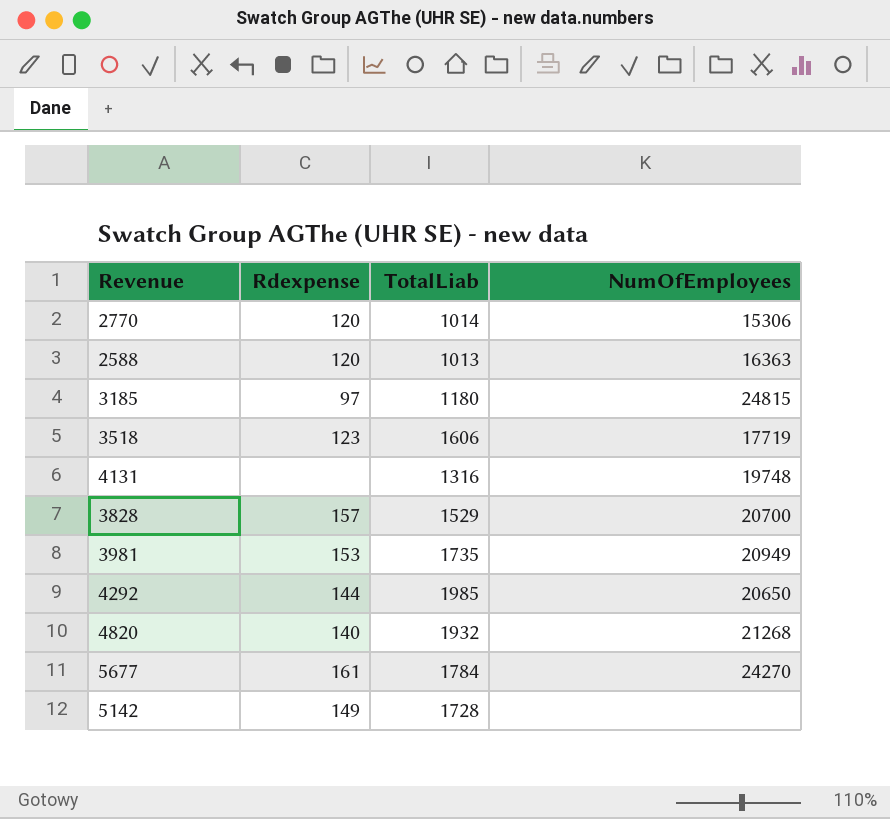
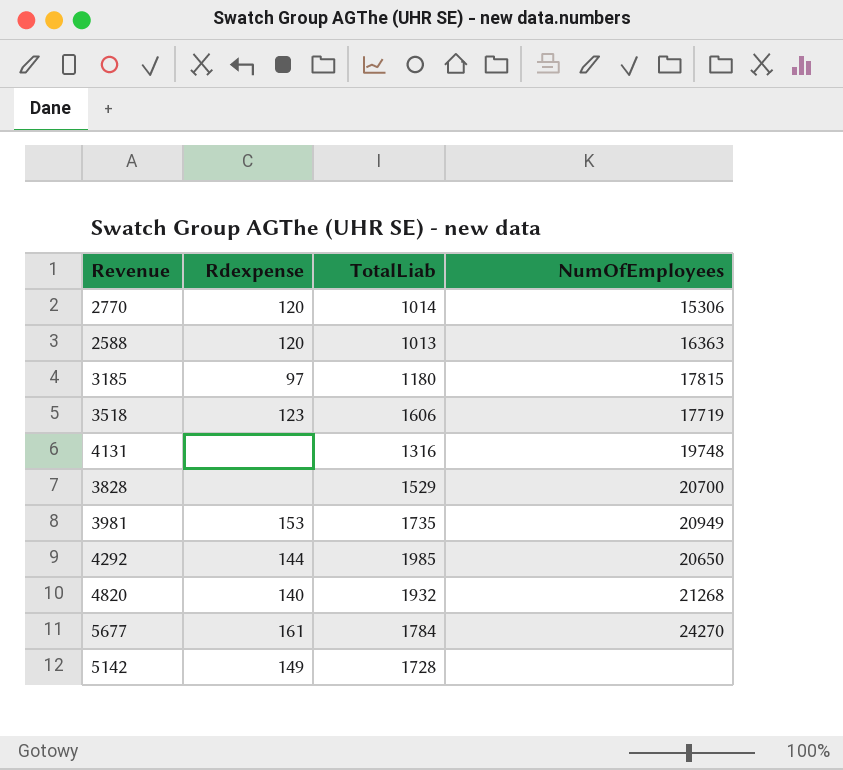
3185 | NumOfEmployees: 24815 -> 17815
3828 | Rdexpense: 157 -> none

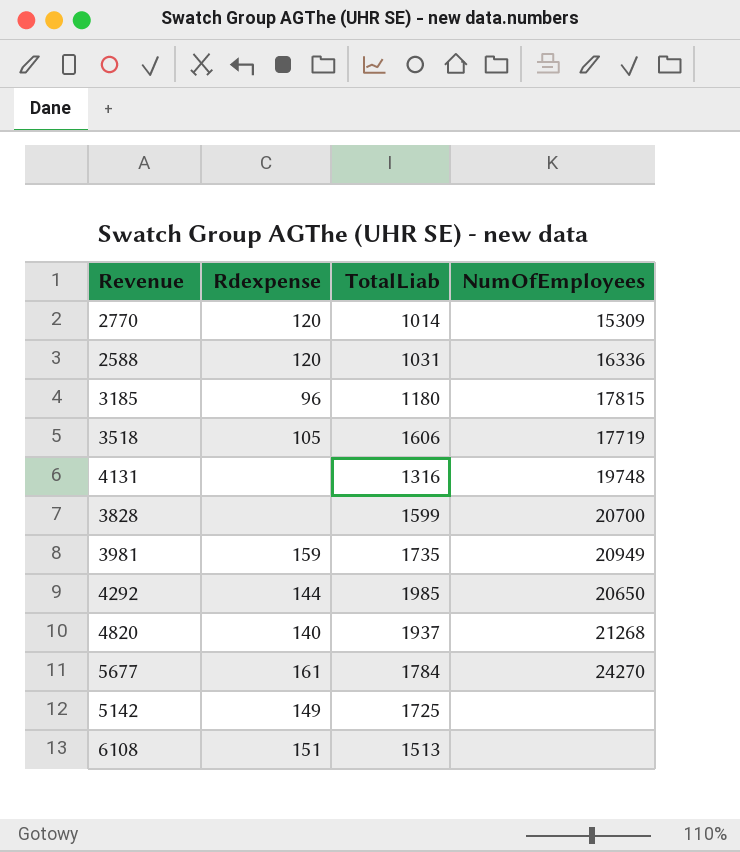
2770 | NumOfEmployees: 15306 -> 15309
2588 | TotalLiab: 1013 -> 1031
2588 | NumOfEmployees: 16363 -> 16336
3185 | Rdexpense: 97 -> 96
3518 | Rdexpense: 123 -> 105
3828 | TotalLiab: 1529 -> 1599
3981 | Rdexpense: 153 -> 159
4820 | TotalLiab: 1932 -> 1937
5142 | TotalLiab: 1728 -> 1725
row 6108: none -> 151 | 1513 | none

